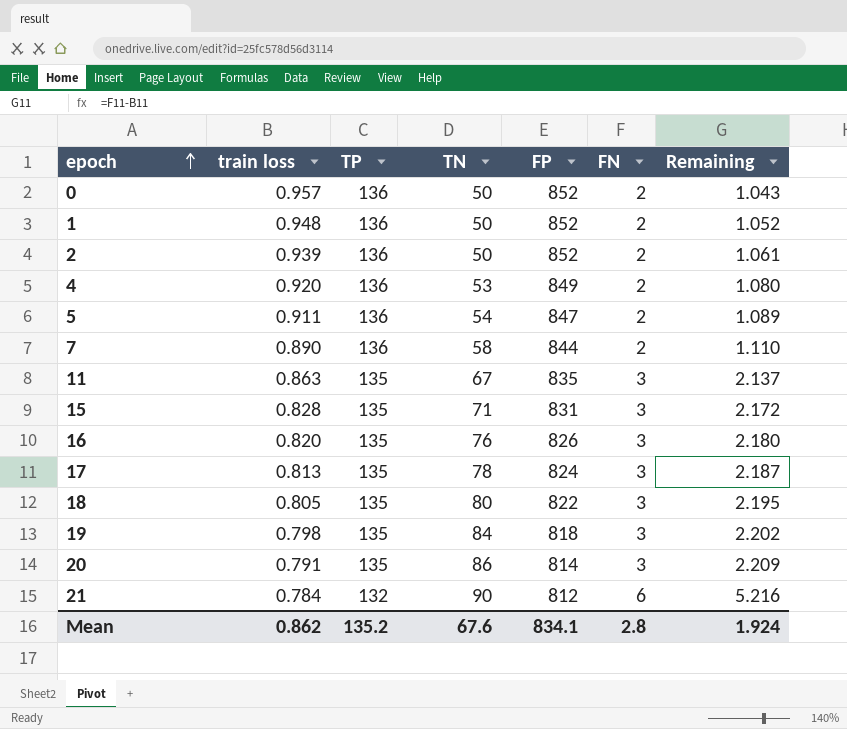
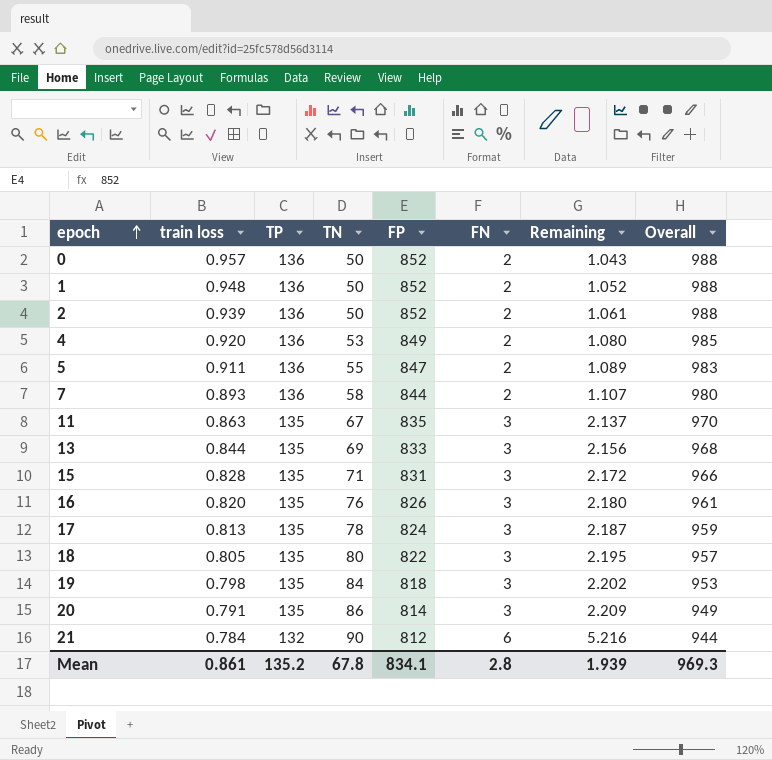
column Overall | formula: none -> [TP] + [FP]
5 | TN: 54 -> 55
7 | train loss: 0.890 -> 0.893
7 | Remaining: 1.110 -> 1.107
row 13: none -> 0.844 | 135 | 69 | 833 | 3 | 2.156 | 968
Mean | train loss: 0.862 -> 0.861
Mean | TN: 67.6 -> 67.8
Mean | Remaining: 1.924 -> 1.939

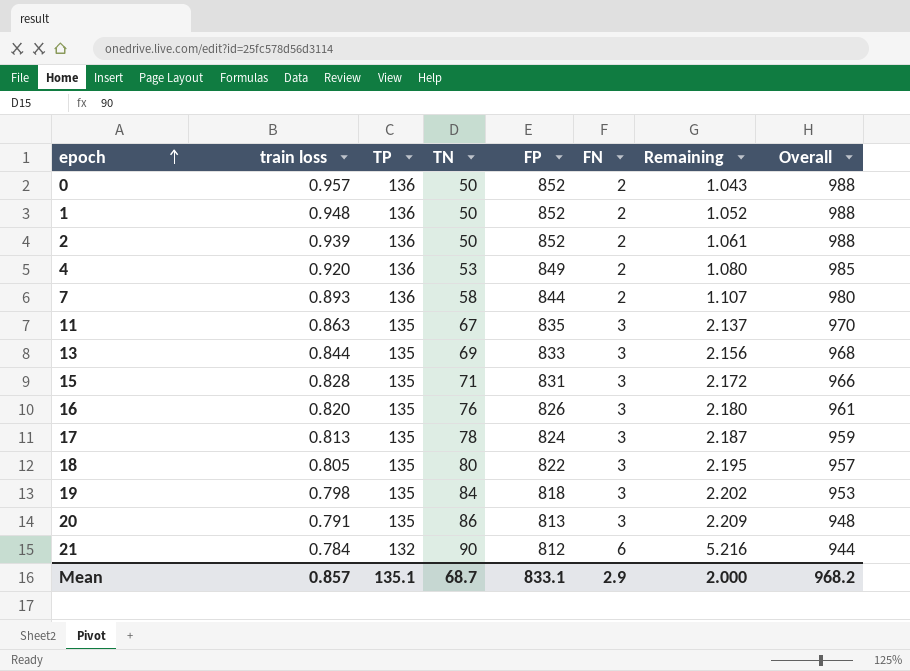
row 5: 0.911 | 136 | 55 | 847 | 2 | 1.089 | 983 -> none
20 | FP: 814 -> 813
20 | Overall: 949 -> 948
Mean | train loss: 0.861 -> 0.857
Mean | TP: 135.2 -> 135.1
Mean | TN: 67.8 -> 68.7
Mean | FP: 834.1 -> 833.1
Mean | FN: 2.8 -> 2.9
Mean | Remaining: 1.939 -> 2.000
Mean | Overall: 969.3 -> 968.2

